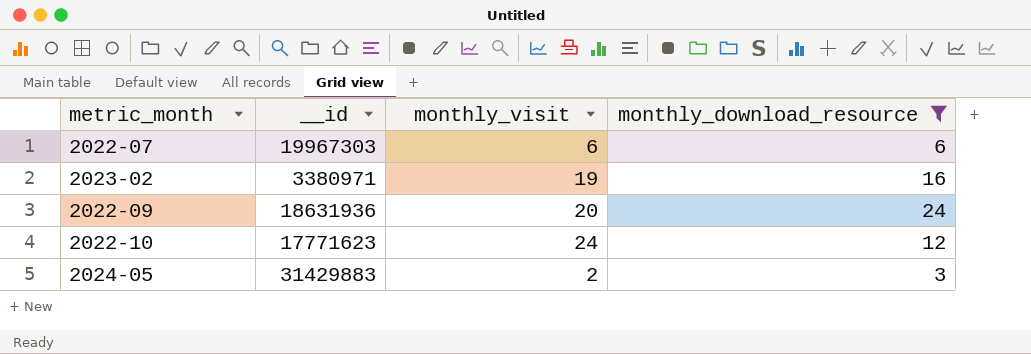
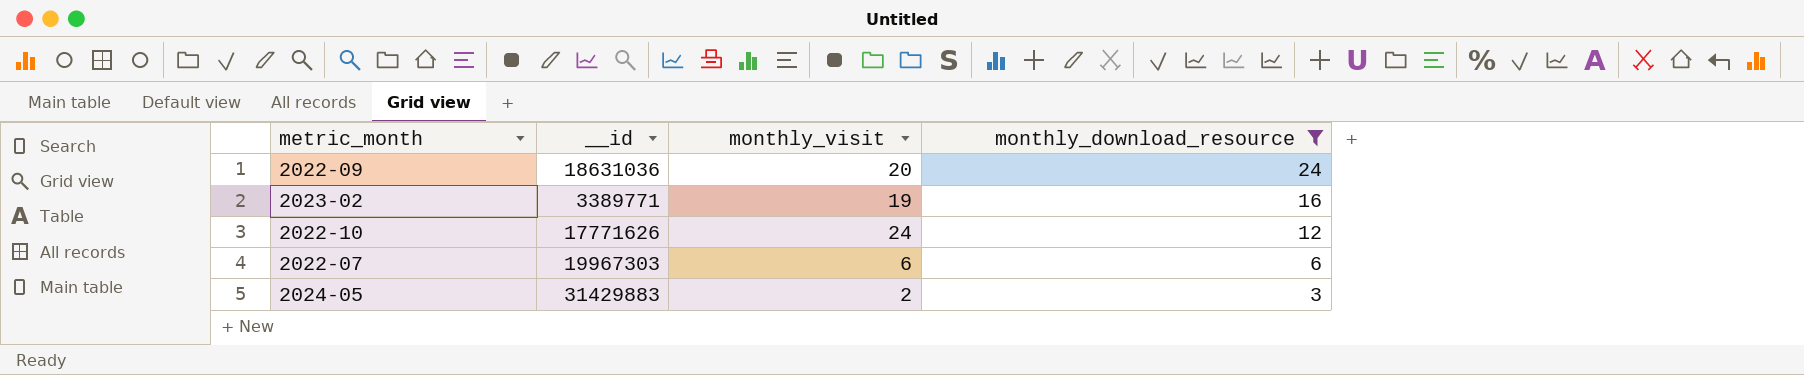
row order: none -> monthly_download_resource descending
2022-09 | __id: 18631936 -> 18631036
2023-02 | __id: 3380971 -> 3389771
2022-10 | __id: 17771623 -> 17771626

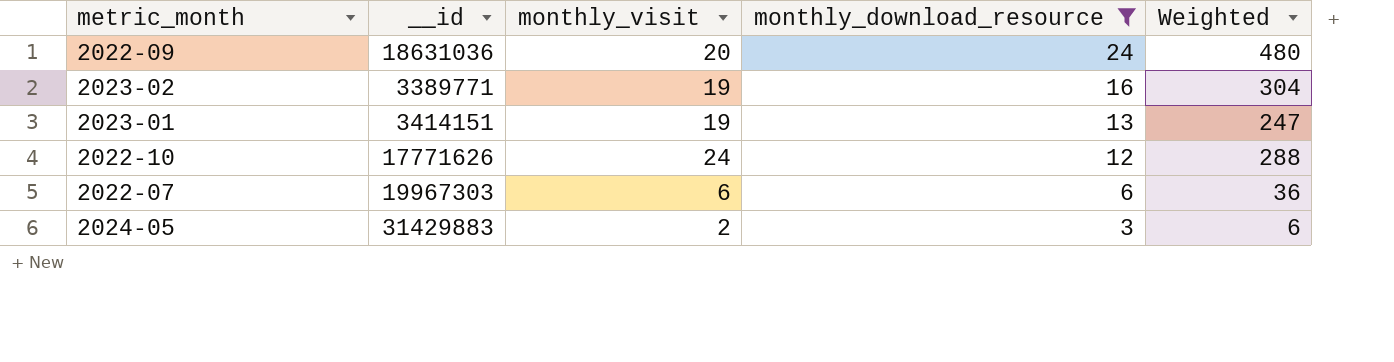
column Weighted | formula: none -> [monthly_visit] * [monthly_download_resource]
row 2023-01: none -> 3414151 | 19 | 13 | 247

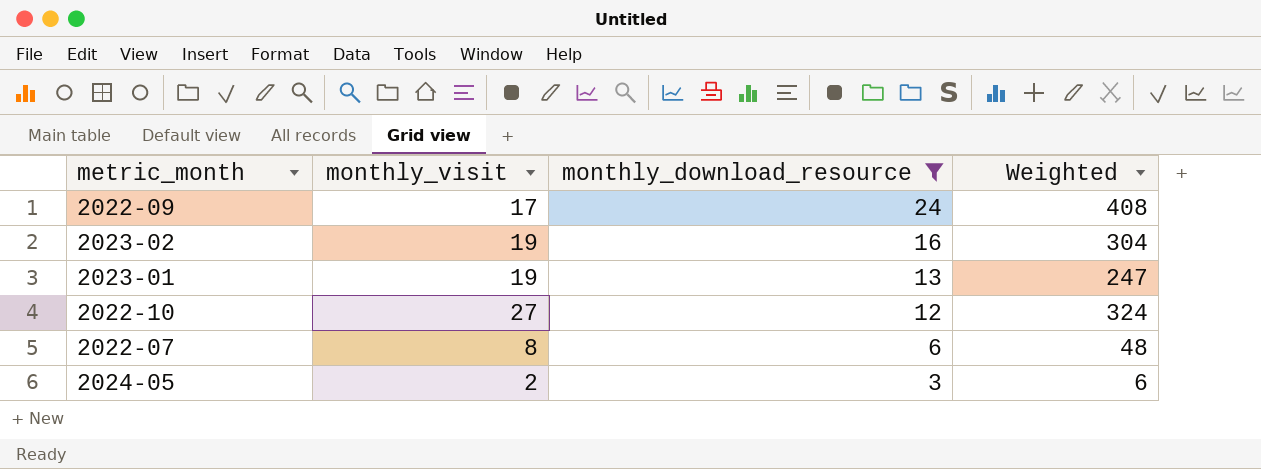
column __id | position: 2 -> none
2022-09 | monthly_visit: 20 -> 17
2022-09 | Weighted: 480 -> 408
2022-10 | monthly_visit: 24 -> 27
2022-10 | Weighted: 288 -> 324
2022-07 | monthly_visit: 6 -> 8
2022-07 | Weighted: 36 -> 48

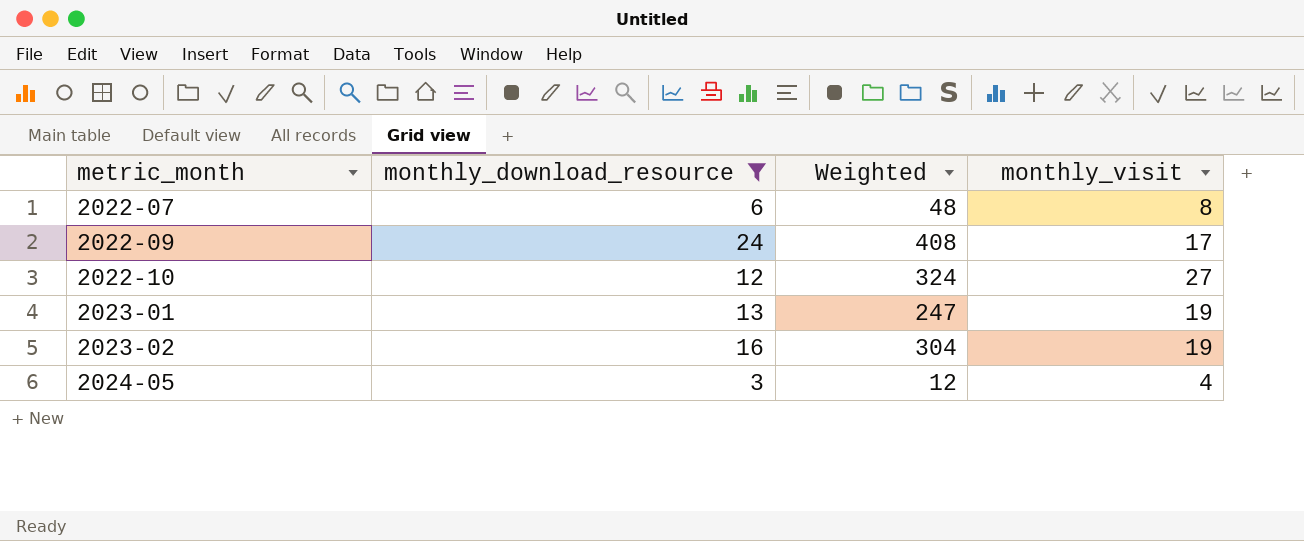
row order: monthly_download_resource descending -> metric_month ascending
column monthly_visit | position: 2 -> 4
2024-05 | Weighted: 6 -> 12
2024-05 | monthly_visit: 2 -> 4

